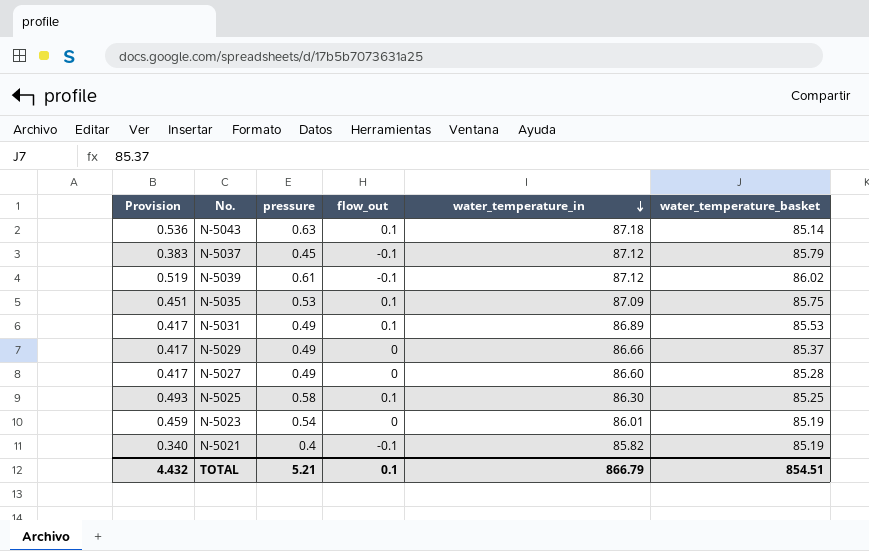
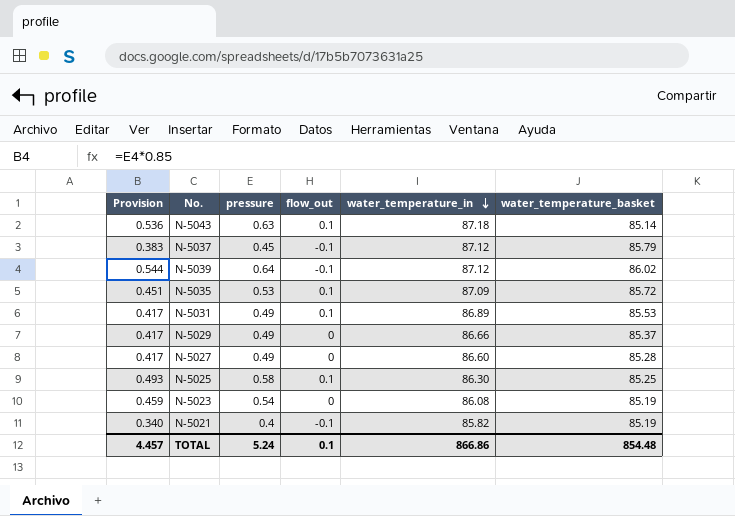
N-5039 | Provision: 0.519 -> 0.544
N-5039 | pressure: 0.61 -> 0.64
N-5035 | water_temperature_basket: 85.75 -> 85.72
N-5023 | water_temperature_in: 86.01 -> 86.08
TOTAL | Provision: 4.432 -> 4.457
TOTAL | pressure: 5.21 -> 5.24
TOTAL | water_temperature_in: 866.79 -> 866.86
TOTAL | water_temperature_basket: 854.51 -> 854.48

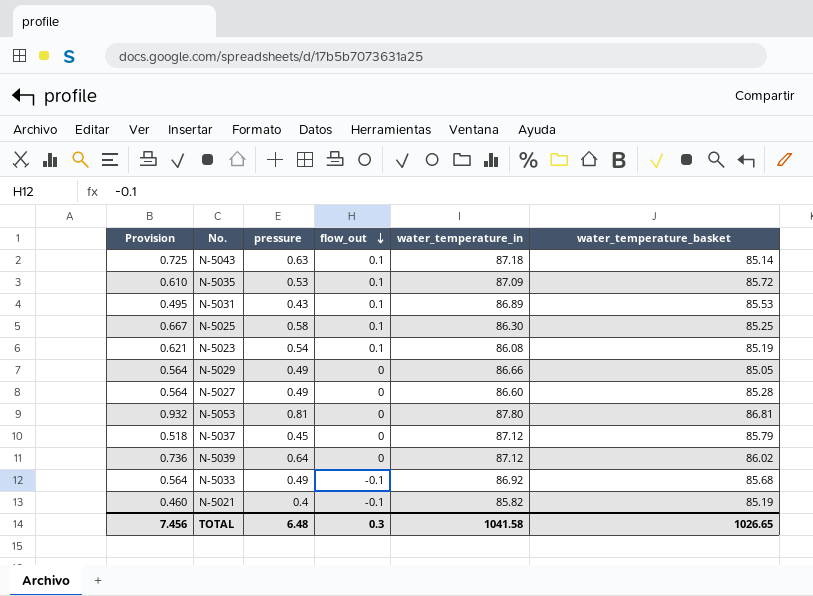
row order: water_temperature_in descending -> flow_out descending
column Provision | formula: [pressure] * 0.85 -> [pressure] * 1.15
N-5031 | pressure: 0.49 -> 0.43
N-5023 | flow_out: 0 -> 0.1
N-5029 | water_temperature_basket: 85.37 -> 85.05
row N-5053: none -> 0.932 | 0.81 | 0 | 87.80 | 86.81
N-5037 | flow_out: -0.1 -> 0
N-5039 | flow_out: -0.1 -> 0
row N-5033: none -> 0.564 | 0.49 | -0.1 | 86.92 | 85.68
TOTAL | Provision: 4.457 -> 7.456
TOTAL | pressure: 5.24 -> 6.48
TOTAL | flow_out: 0.1 -> 0.3
TOTAL | water_temperature_in: 866.86 -> 1041.58
TOTAL | water_temperature_basket: 854.48 -> 1026.65

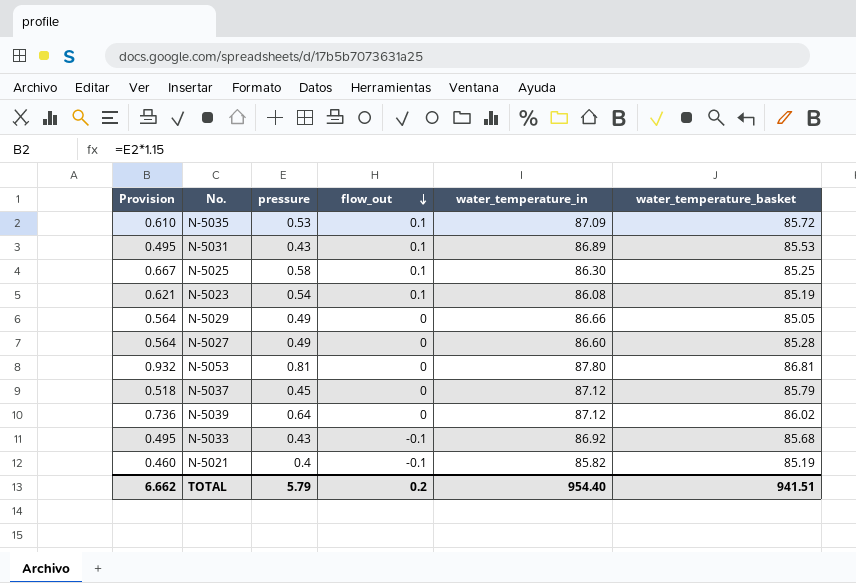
row N-5043: 0.725 | 0.63 | 0.1 | 87.18 | 85.14 -> none
N-5033 | Provision: 0.564 -> 0.495
N-5033 | pressure: 0.49 -> 0.43
TOTAL | Provision: 7.456 -> 6.662
TOTAL | pressure: 6.48 -> 5.79
TOTAL | flow_out: 0.3 -> 0.2
TOTAL | water_temperature_in: 1041.58 -> 954.40
TOTAL | water_temperature_basket: 1026.65 -> 941.51

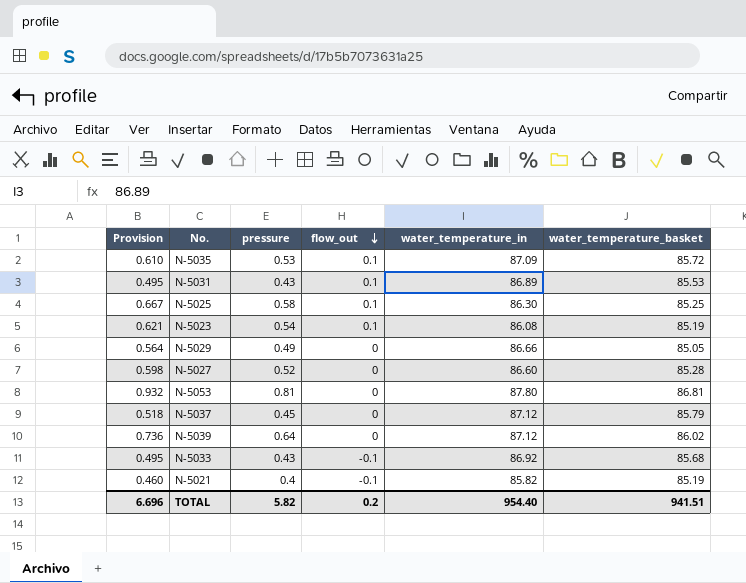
N-5027 | Provision: 0.564 -> 0.598
N-5027 | pressure: 0.49 -> 0.52
TOTAL | Provision: 6.662 -> 6.696
TOTAL | pressure: 5.79 -> 5.82

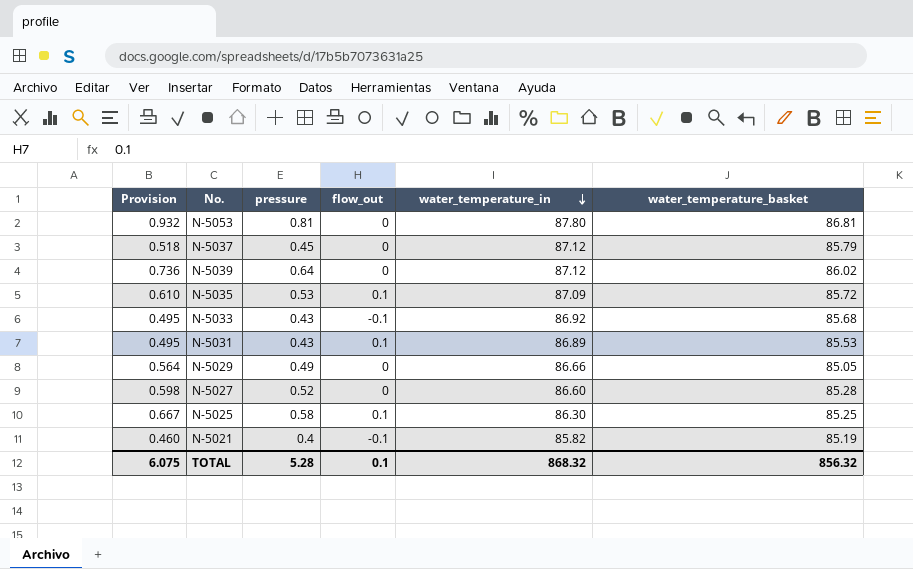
row order: flow_out descending -> water_temperature_in descending
row N-5023: 0.621 | 0.54 | 0.1 | 86.08 | 85.19 -> none
TOTAL | Provision: 6.696 -> 6.075
TOTAL | pressure: 5.82 -> 5.28
TOTAL | flow_out: 0.2 -> 0.1
TOTAL | water_temperature_in: 954.40 -> 868.32
TOTAL | water_temperature_basket: 941.51 -> 856.32

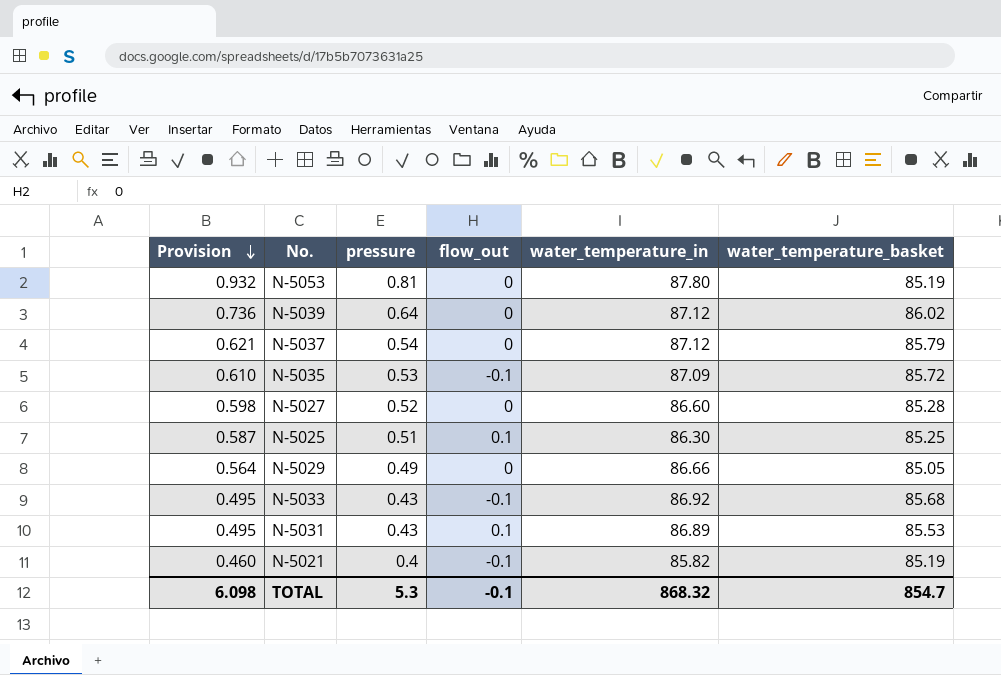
row order: water_temperature_in descending -> Provision descending
N-5053 | water_temperature_basket: 86.81 -> 85.19
N-5037 | Provision: 0.518 -> 0.621
N-5037 | pressure: 0.45 -> 0.54
N-5035 | flow_out: 0.1 -> -0.1
N-5025 | Provision: 0.667 -> 0.587
N-5025 | pressure: 0.58 -> 0.51
TOTAL | Provision: 6.075 -> 6.098
TOTAL | pressure: 5.28 -> 5.3
TOTAL | flow_out: 0.1 -> -0.1
TOTAL | water_temperature_basket: 856.32 -> 854.7

